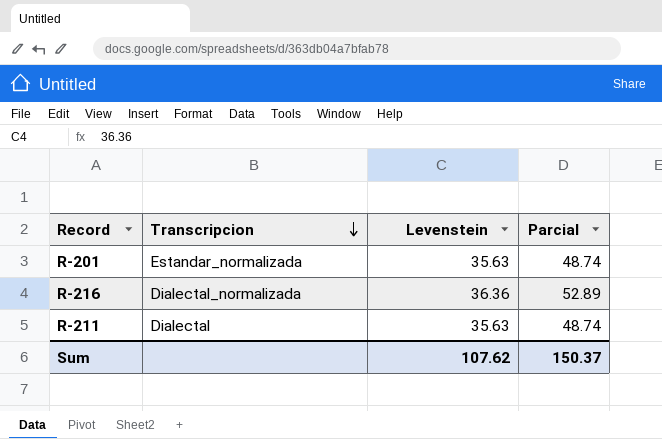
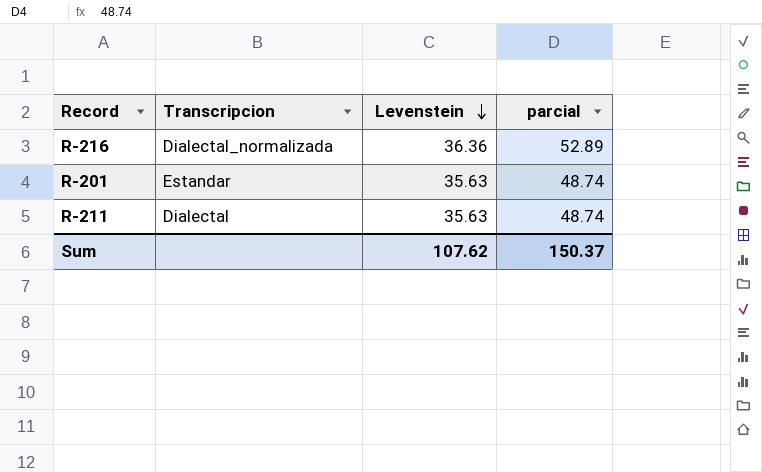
row order: Transcripcion descending -> Levenstein descending
column name: Parcial -> parcial
R-201 | Transcripcion: Estandar_normalizada -> Estandar

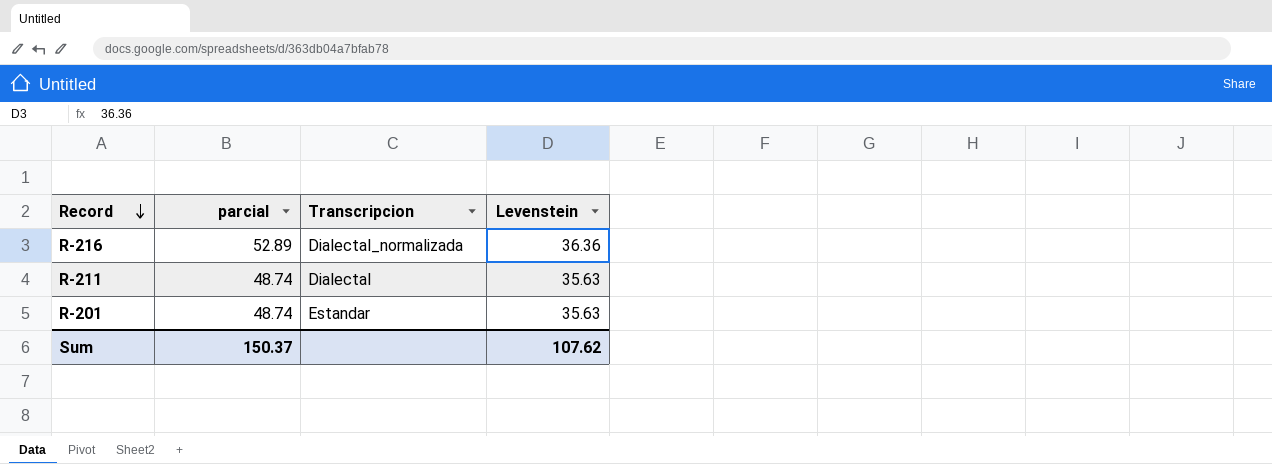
row order: Levenstein descending -> Record descending
column parcial | position: 4 -> 2

